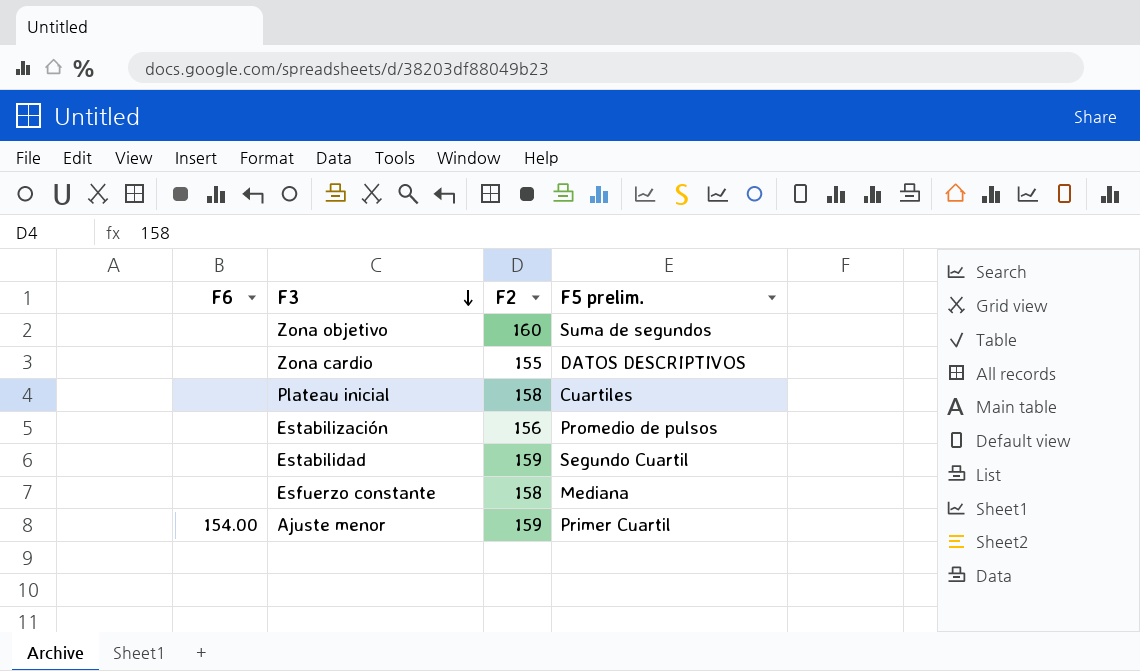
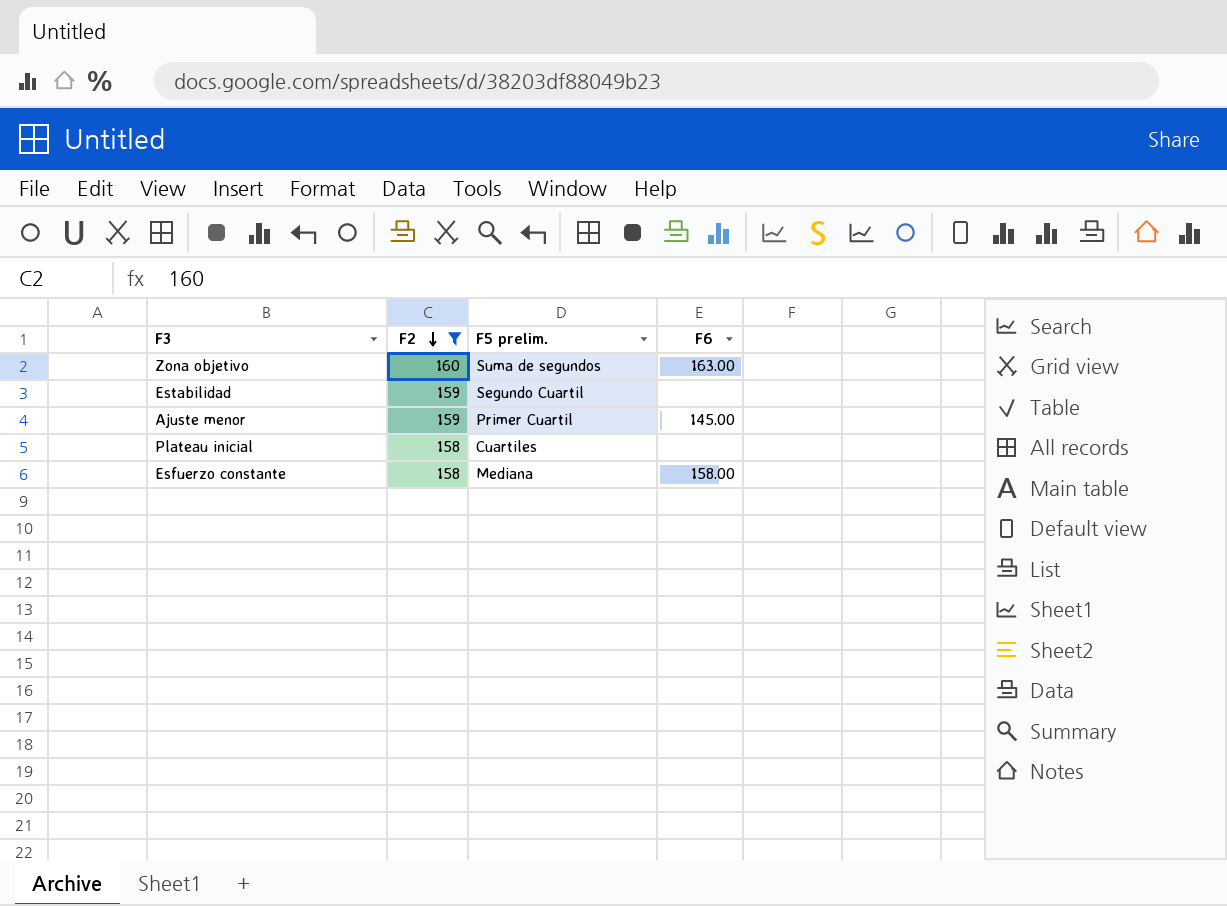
filter: none -> F2 >= 158
row order: F3 descending -> F2 descending
column F6 | position: 1 -> 4
Zona objetivo | F6: none -> 163.00
Ajuste menor | F6: 154.00 -> 145.00
Esfuerzo constante | F6: none -> 158.00

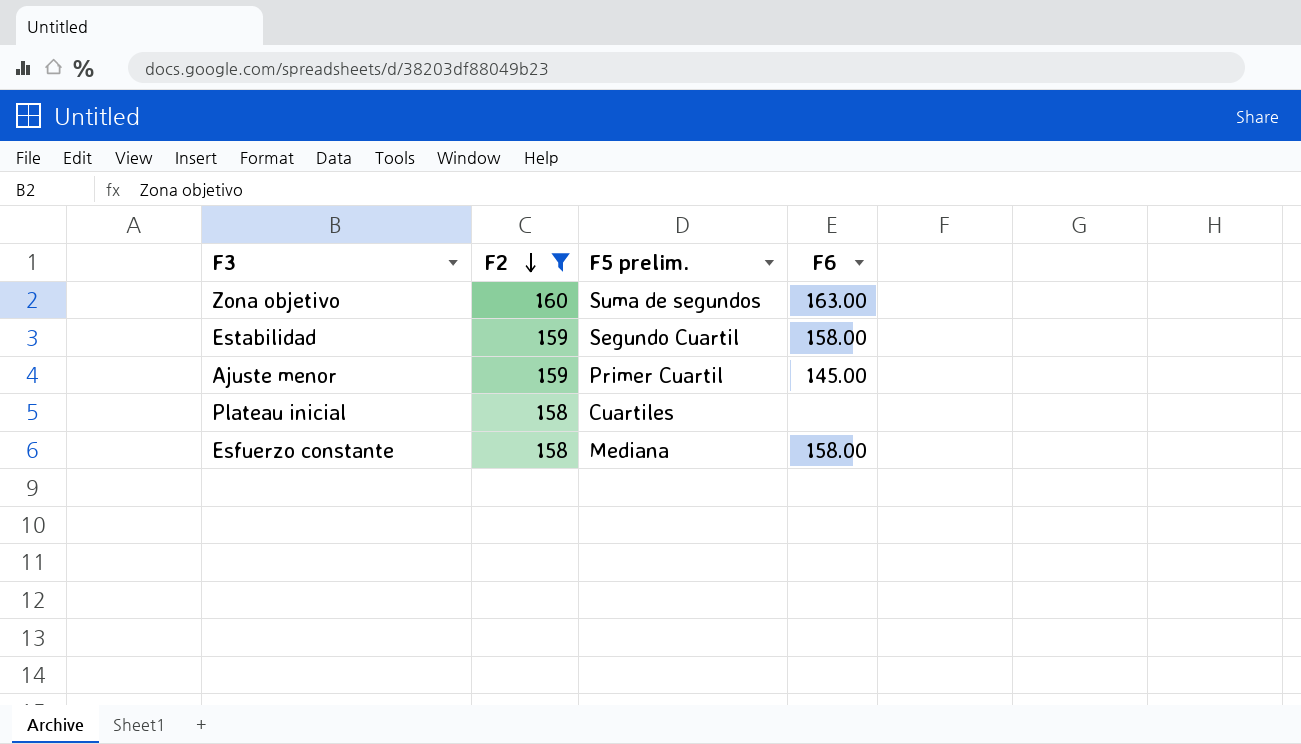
Estabilidad | F6: none -> 158.00

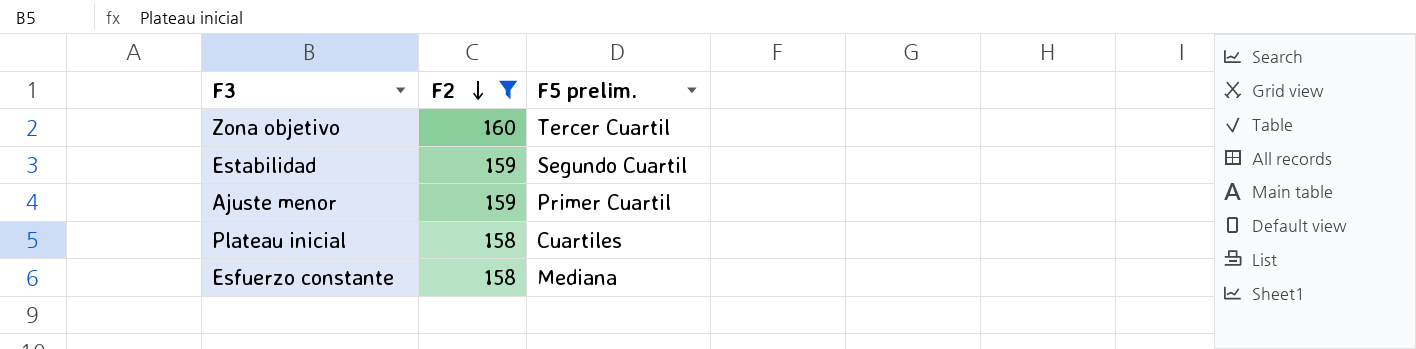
column F6 | position: 4 -> none
Zona objetivo | F5 prelim.: Suma de segundos -> Tercer Cuartil

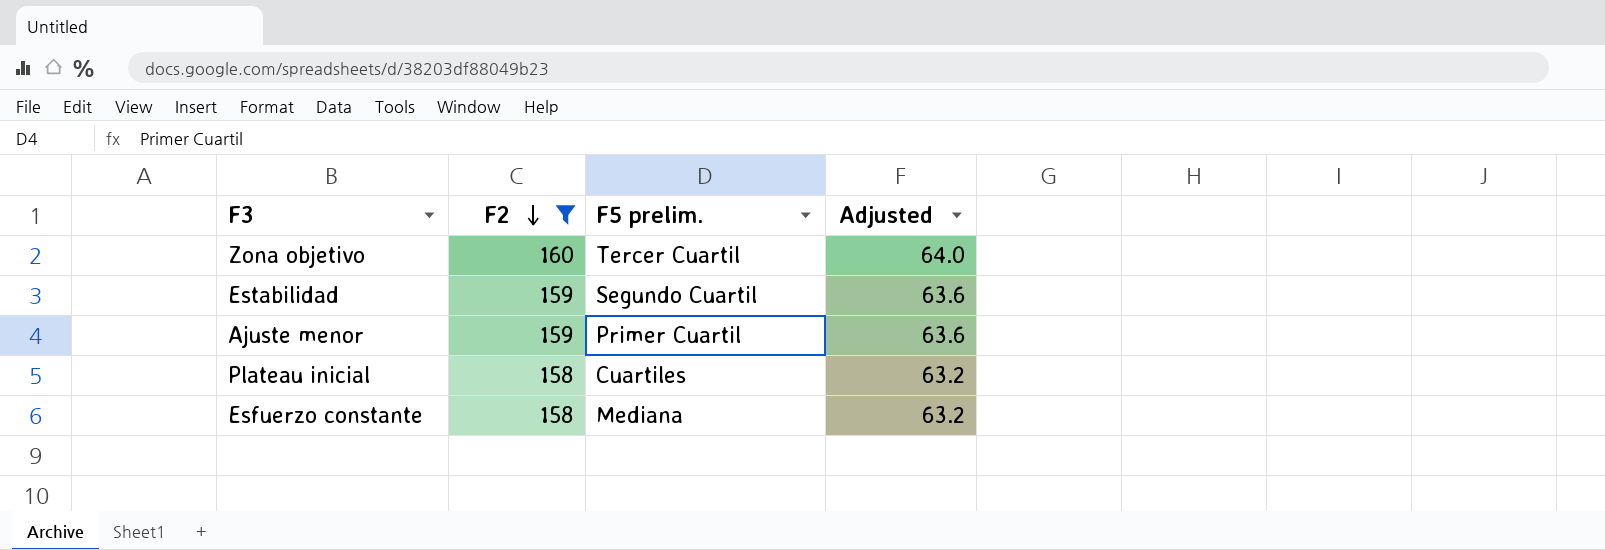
column Adjusted | formula: none -> [F2] * 0.4

